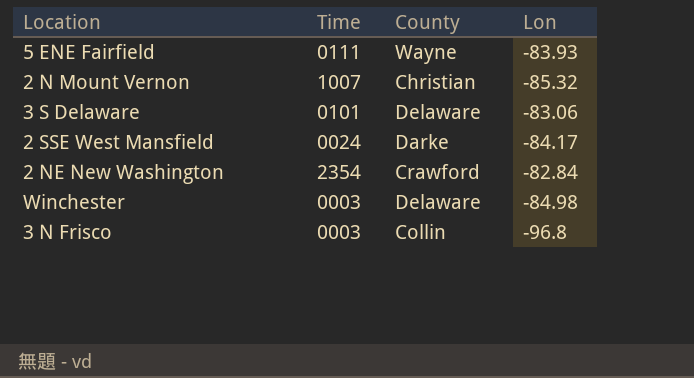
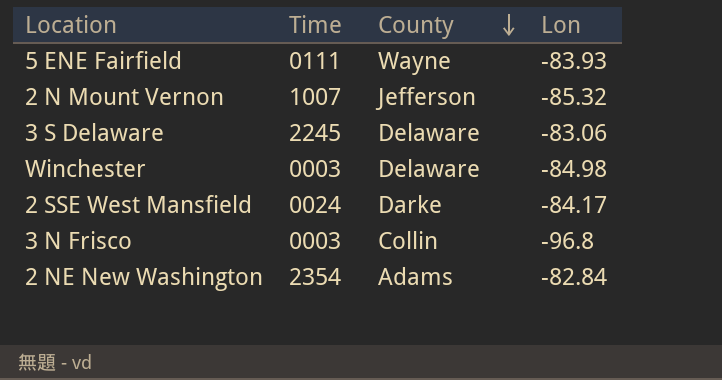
row order: none -> County descending
2 N Mount Vernon | County: Christian -> Jefferson
3 S Delaware | Time: 0101 -> 2245
2 NE New Washington | County: Crawford -> Adams

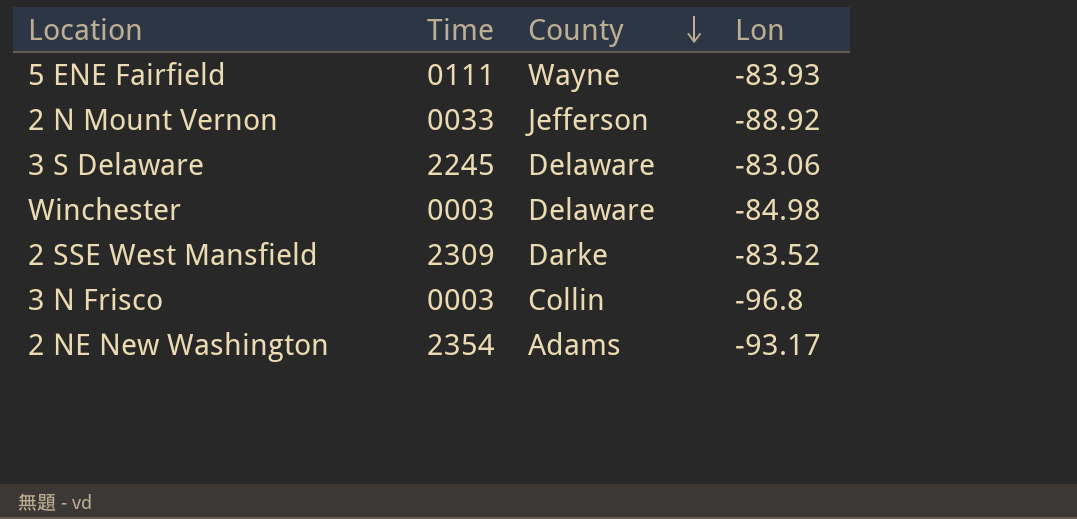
2 N Mount Vernon | Time: 1007 -> 0033
2 N Mount Vernon | Lon: -85.32 -> -88.92
2 SSE West Mansfield | Time: 0024 -> 2309
2 SSE West Mansfield | Lon: -84.17 -> -83.52
2 NE New Washington | Lon: -82.84 -> -93.17

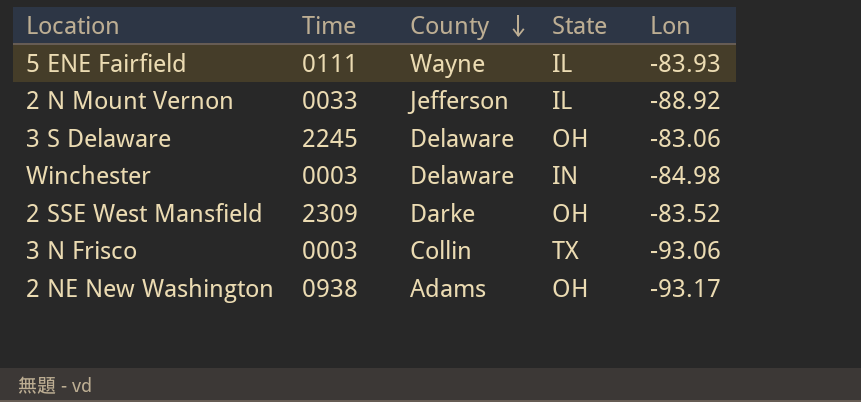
column State | position: none -> 4
3 N Frisco | Lon: -96.8 -> -93.06
2 NE New Washington | Time: 2354 -> 0938

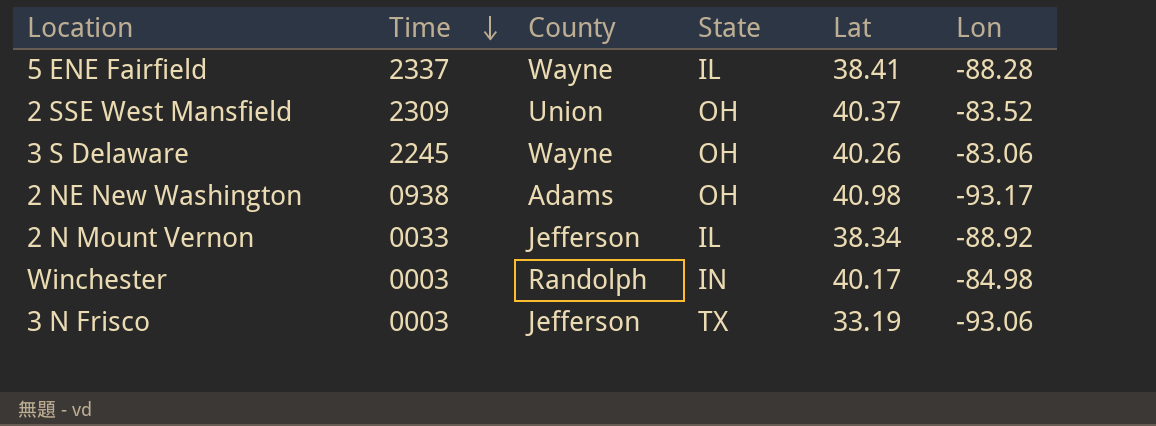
row order: County descending -> Time descending
column Lat | position: none -> 5
5 ENE Fairfield | Time: 0111 -> 2337
5 ENE Fairfield | Lon: -83.93 -> -88.28
2 SSE West Mansfield | County: Darke -> Union
3 S Delaware | County: Delaware -> Wayne
Winchester | County: Delaware -> Randolph
3 N Frisco | County: Collin -> Jefferson

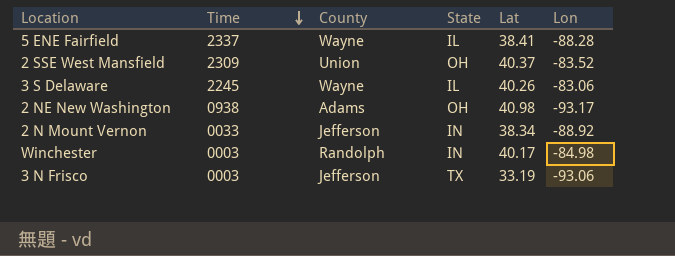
3 S Delaware | State: OH -> IL
2 N Mount Vernon | State: IL -> IN

